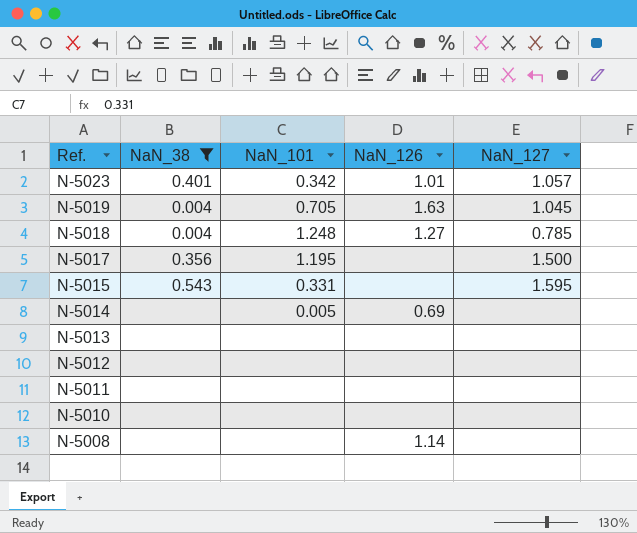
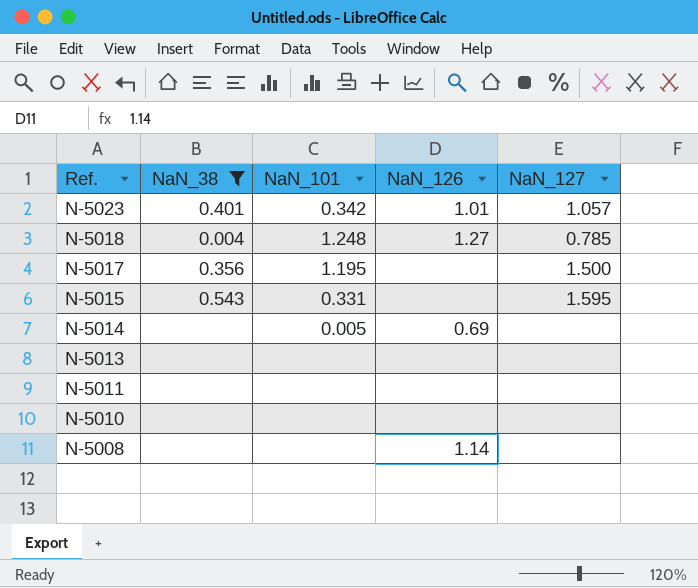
row N-5019: 0.004 | 0.705 | 1.63 | 1.045 -> none
row N-5012: none | none | none | none -> none

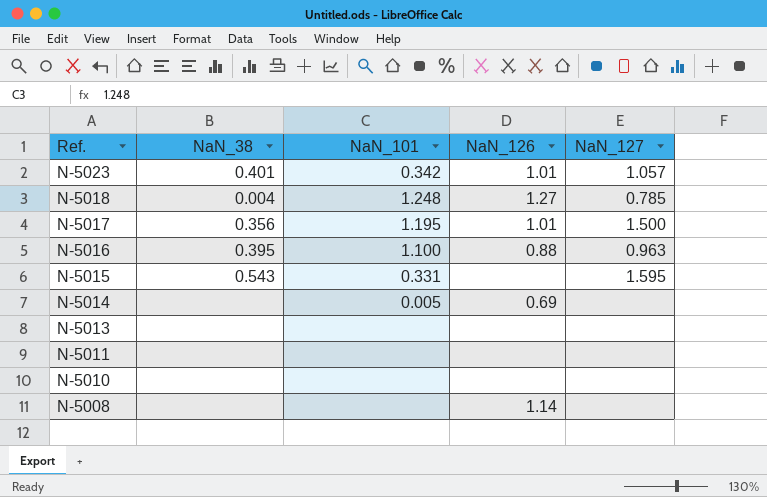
filter: NaN_38 != 0.395 -> none
N-5017 | NaN_126: none -> 1.01

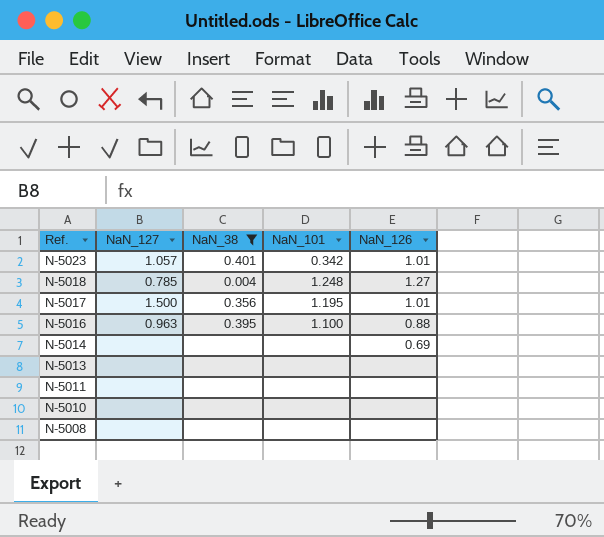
filter: none -> NaN_38 != 0.543
column NaN_127 | position: 5 -> 2
N-5014 | NaN_101: 0.005 -> none
N-5008 | NaN_126: 1.14 -> none

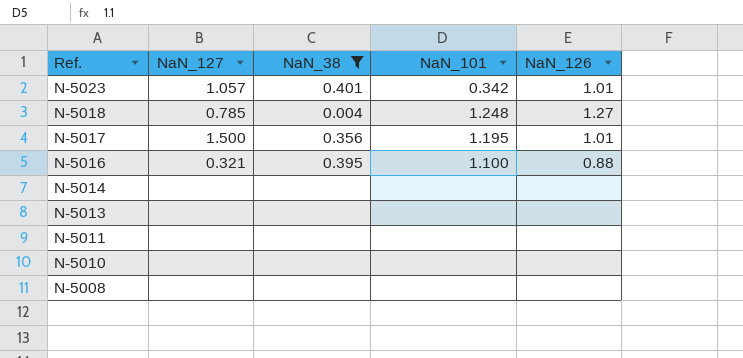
N-5016 | NaN_127: 0.963 -> 0.321
N-5014 | NaN_126: 0.69 -> none

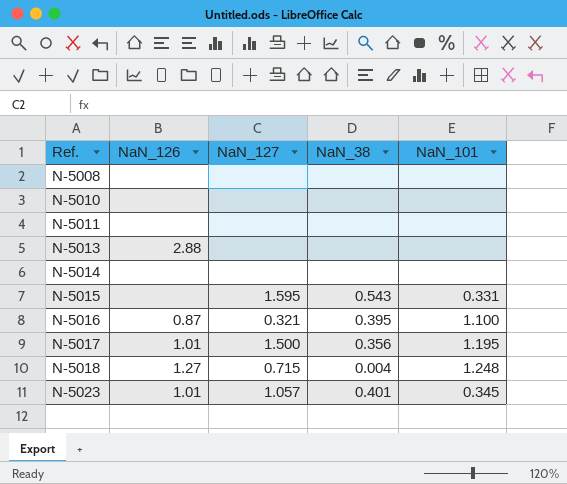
filter: NaN_38 != 0.543 -> none
row order: Ref. descending -> Ref. ascending
column NaN_126 | position: 5 -> 2
N-5013 | NaN_126: none -> 2.88
N-5016 | NaN_126: 0.88 -> 0.87
N-5018 | NaN_127: 0.785 -> 0.715
N-5023 | NaN_101: 0.342 -> 0.345

